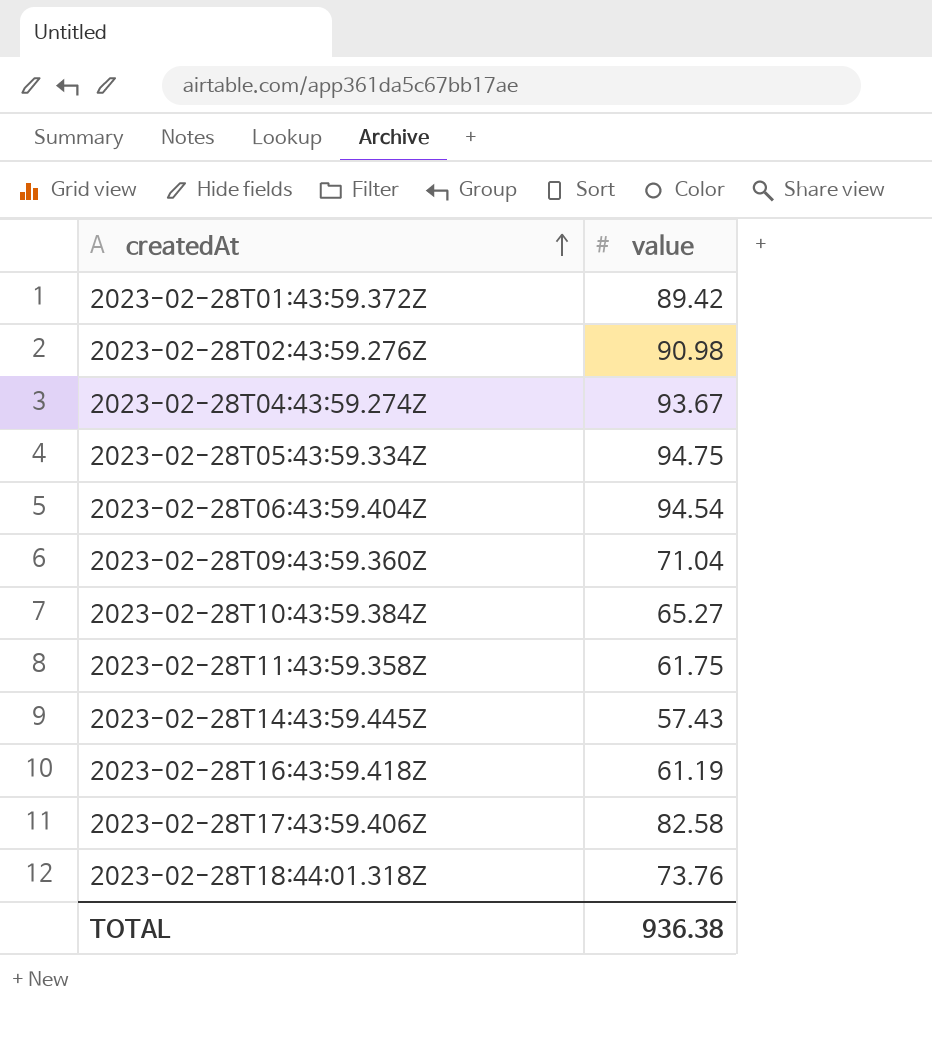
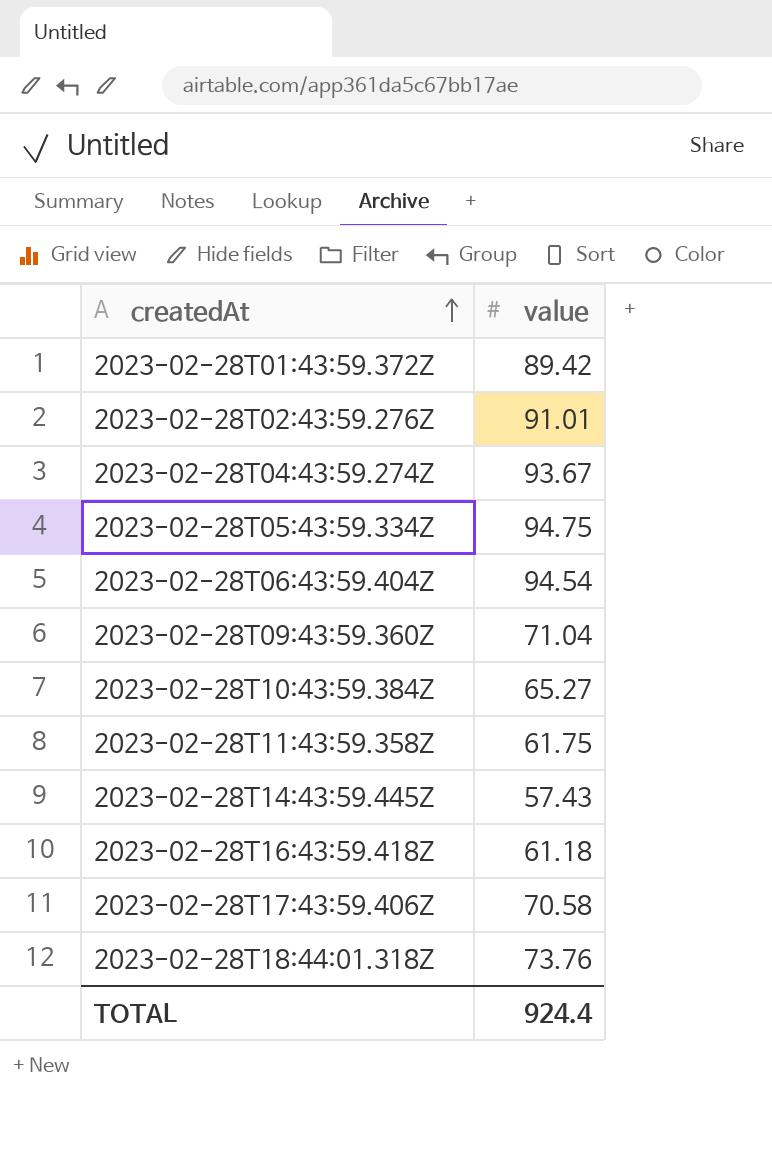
2023-02-28T02:43:59.276Z | value: 90.98 -> 91.01
2023-02-28T16:43:59.418Z | value: 61.19 -> 61.18
2023-02-28T17:43:59.406Z | value: 82.58 -> 70.58
TOTAL | value: 936.38 -> 924.4

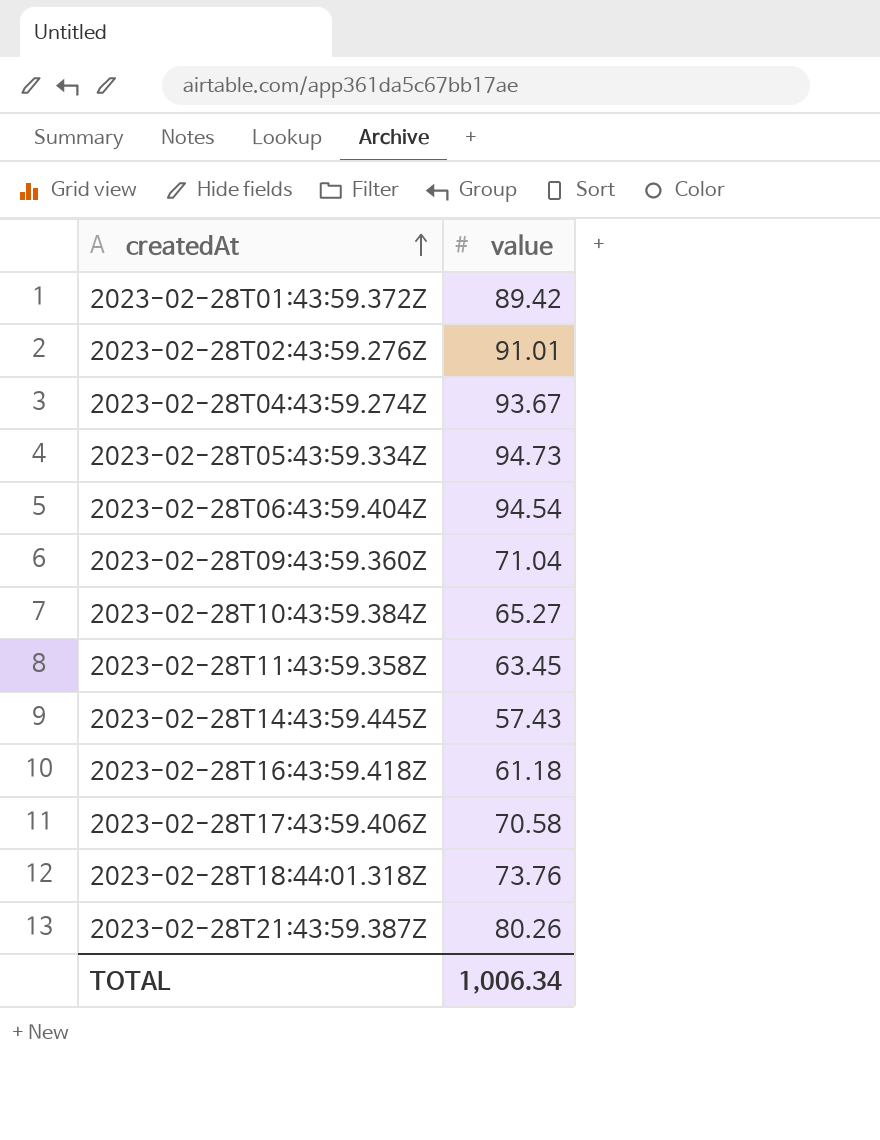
2023-02-28T05:43:59.334Z | value: 94.75 -> 94.73
2023-02-28T11:43:59.358Z | value: 61.75 -> 63.45
row 2023-02-28T21:43:59.387Z: none -> 80.26
TOTAL | value: 924.4 -> 1,006.34

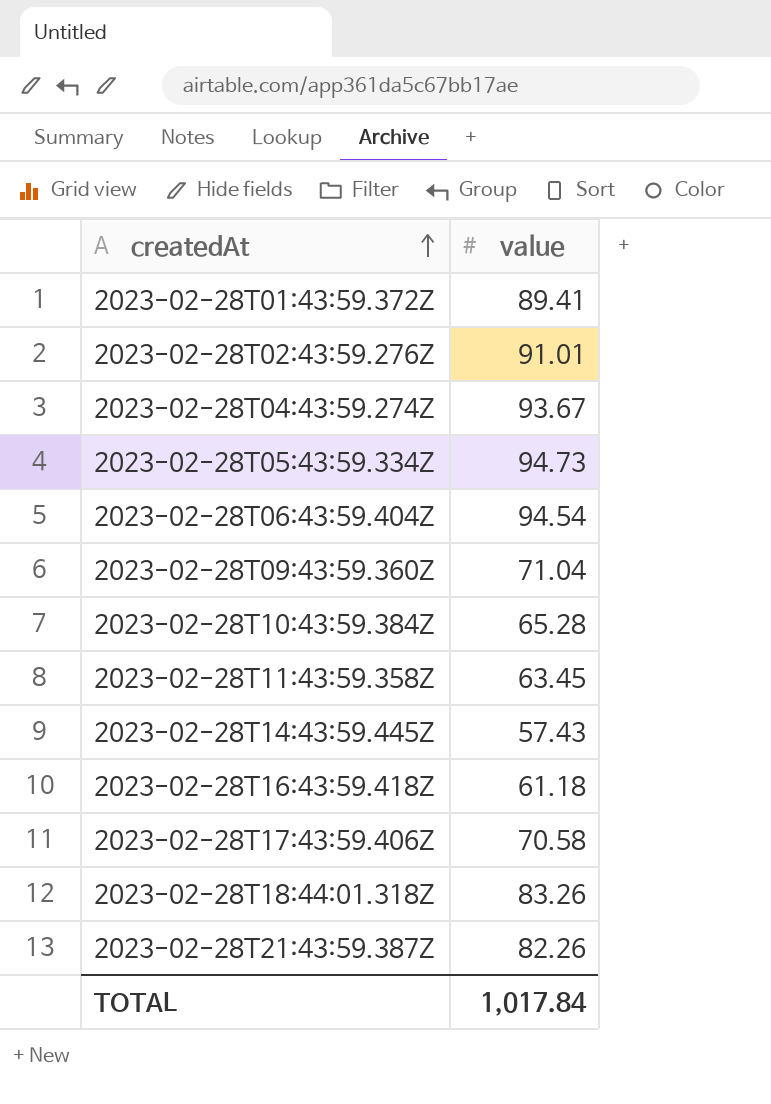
2023-02-28T01:43:59.372Z | value: 89.42 -> 89.41
2023-02-28T10:43:59.384Z | value: 65.27 -> 65.28
2023-02-28T18:44:01.318Z | value: 73.76 -> 83.26
2023-02-28T21:43:59.387Z | value: 80.26 -> 82.26
TOTAL | value: 1,006.34 -> 1,017.84

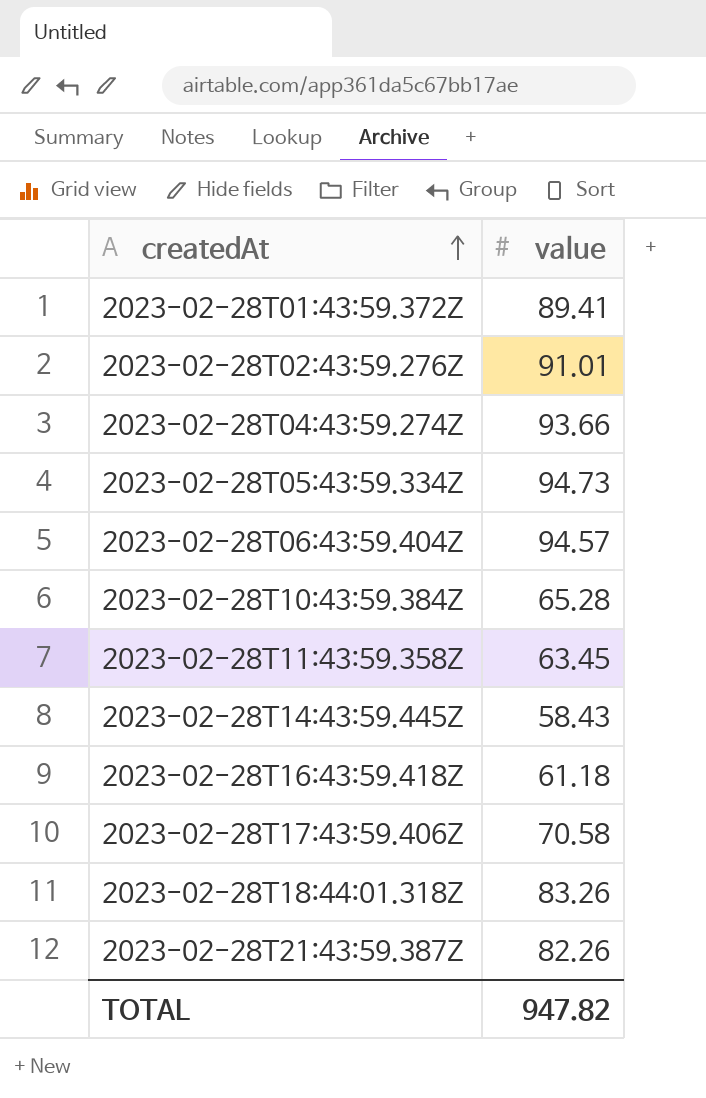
row 2023-02-28T09:43:59.360Z: 71.04 -> none
2023-02-28T04:43:59.274Z | value: 93.67 -> 93.66
2023-02-28T06:43:59.404Z | value: 94.54 -> 94.57
2023-02-28T14:43:59.445Z | value: 57.43 -> 58.43
TOTAL | value: 1,017.84 -> 947.82

